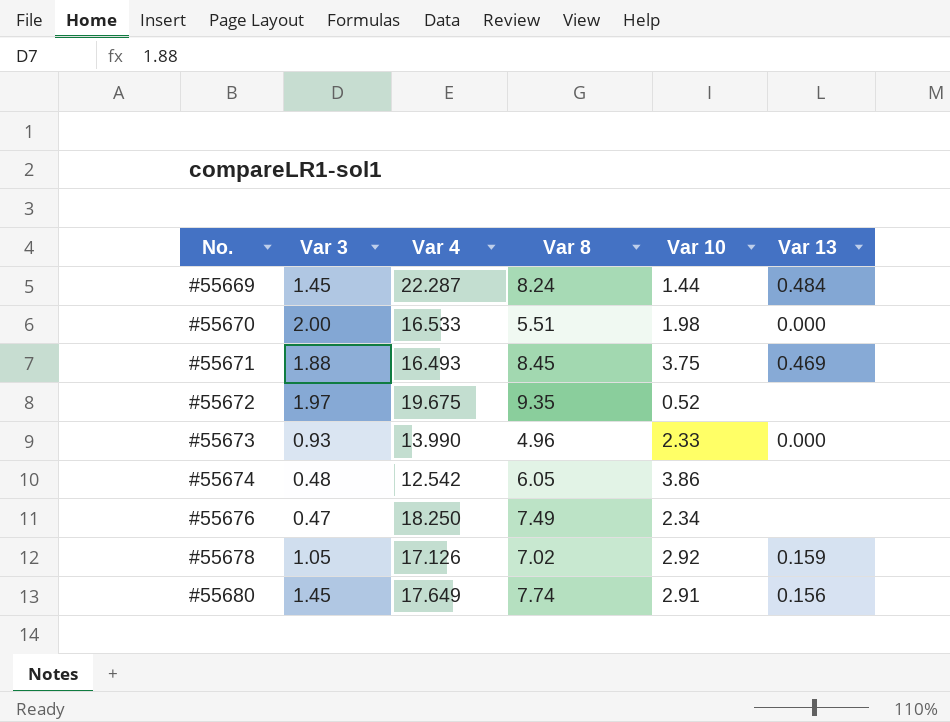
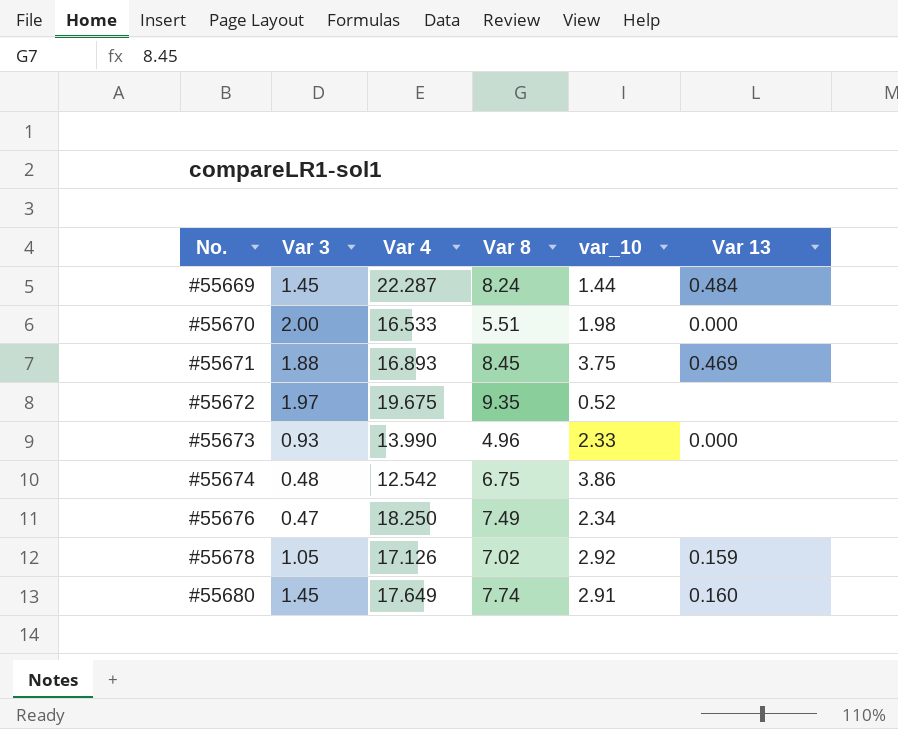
column name: Var 10 -> var_10
#55671 | Var 4: 16.493 -> 16.893
#55674 | Var 8: 6.05 -> 6.75
#55680 | Var 13: 0.156 -> 0.160

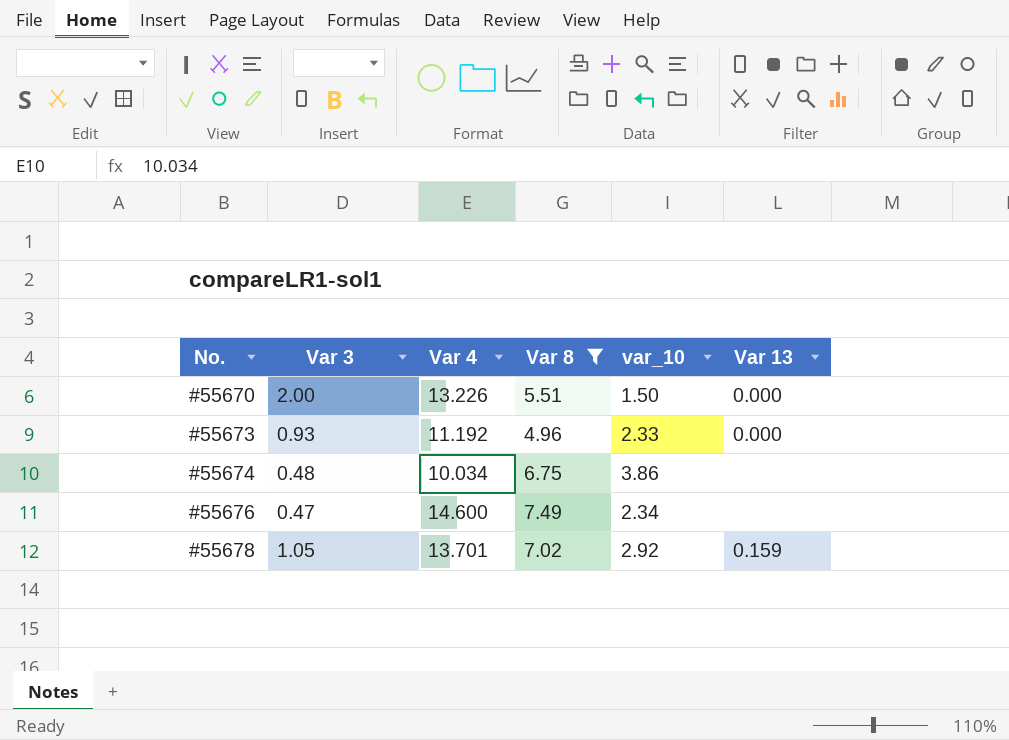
filter: none -> Var 8 <= 7.49
#55670 | Var 4: 16.533 -> 13.226
#55670 | var_10: 1.98 -> 1.50
#55673 | Var 4: 13.990 -> 11.192
#55674 | Var 4: 12.542 -> 10.034
#55676 | Var 4: 18.250 -> 14.600
#55678 | Var 4: 17.126 -> 13.701

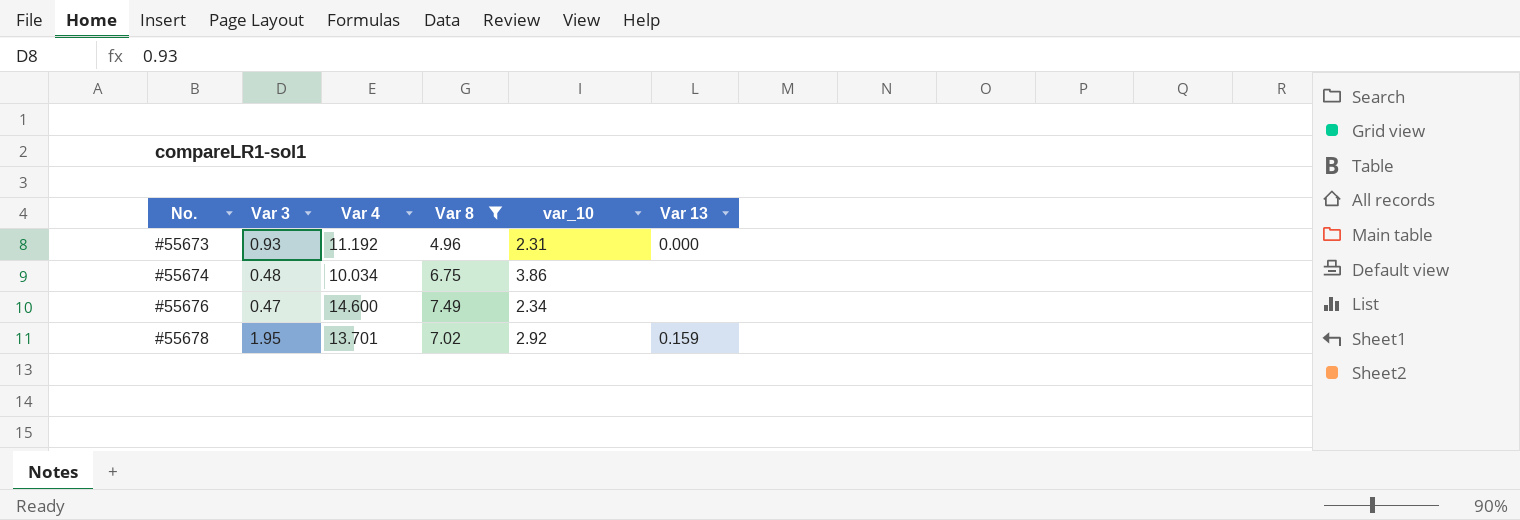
row #55670: 2.00 | 13.226 | 5.51 | 1.50 | 0.000 -> none
#55673 | var_10: 2.33 -> 2.31
#55678 | Var 3: 1.05 -> 1.95

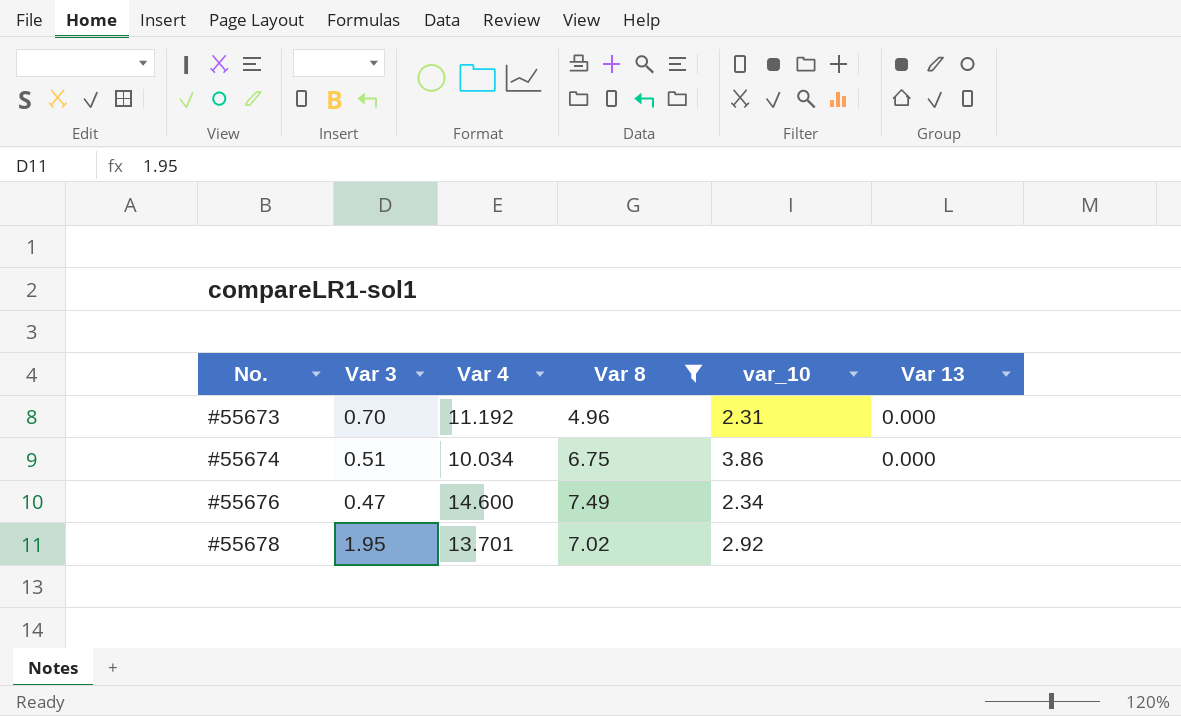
#55673 | Var 3: 0.93 -> 0.70
#55674 | Var 3: 0.48 -> 0.51
#55674 | Var 13: none -> 0.000
#55678 | Var 13: 0.159 -> none

